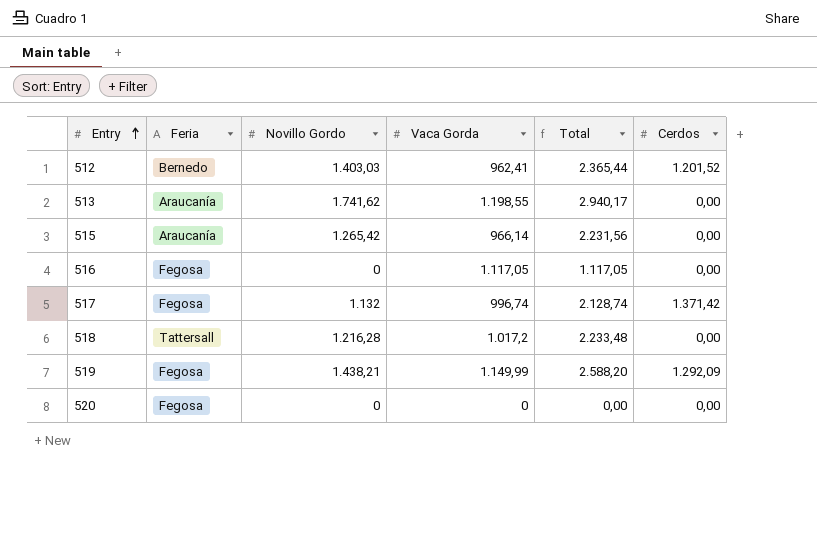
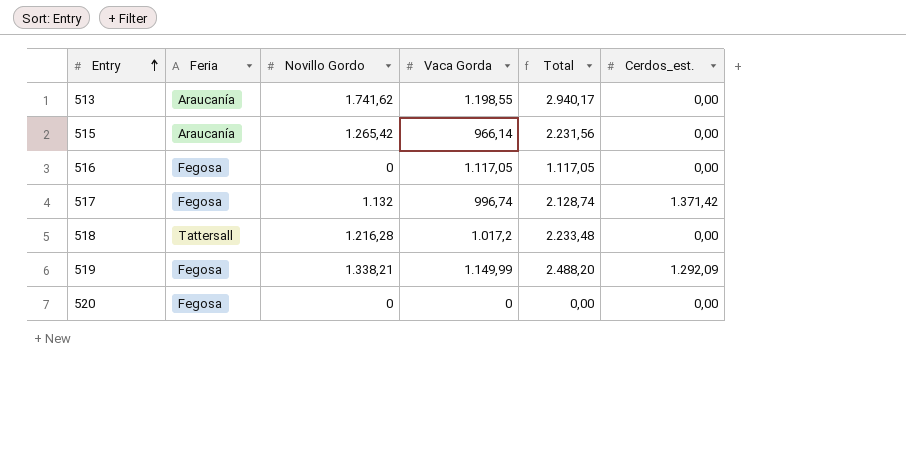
column name: Cerdos -> Cerdos_est.
row 512: Bernedo | 1.403,03 | 962,41 | 2.365,44 | 1.201,52 -> none
519 | Novillo Gordo: 1.438,21 -> 1.338,21
519 | Total: 2.588,20 -> 2.488,20

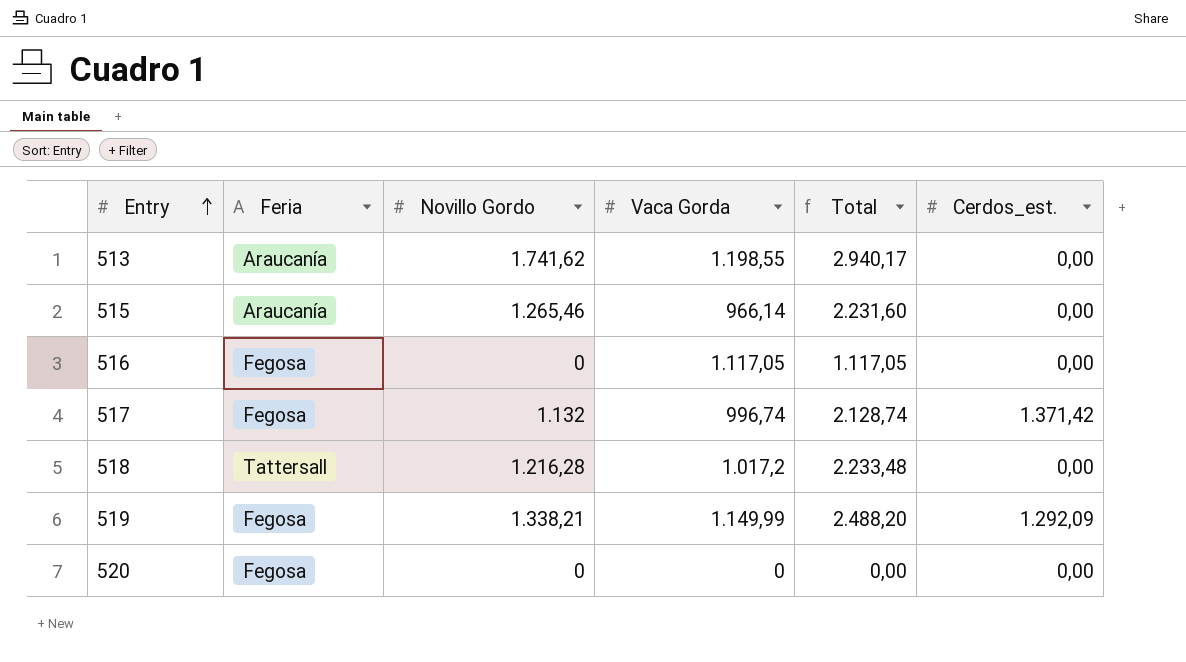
515 | Novillo Gordo: 1.265,42 -> 1.265,46
515 | Total: 2.231,56 -> 2.231,60

